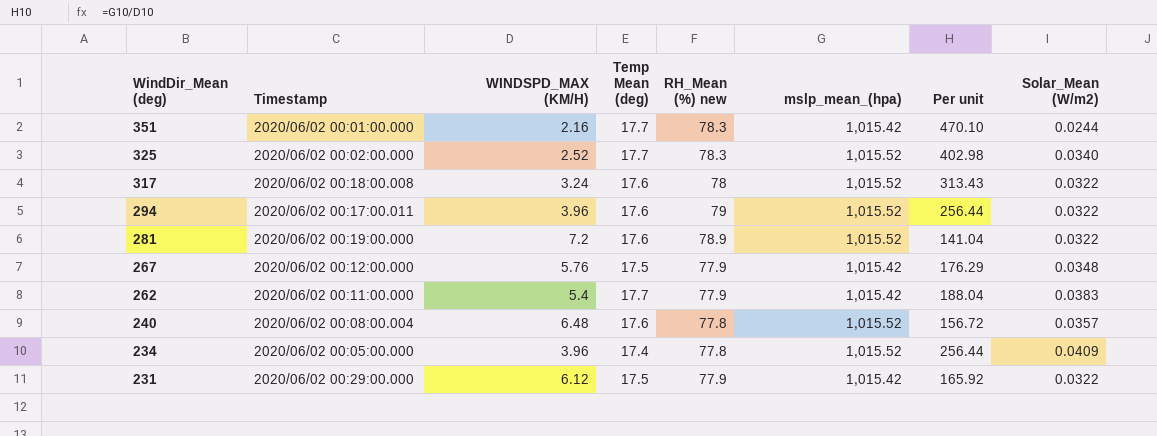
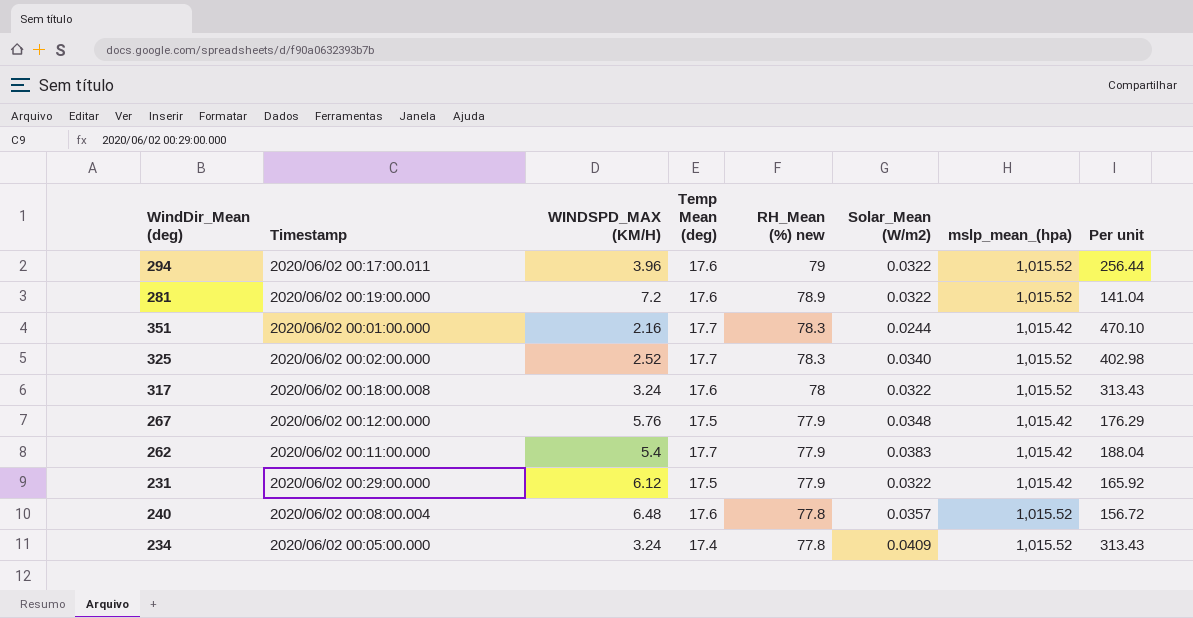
row order: WindDir_Mean (deg) descending -> RH_Mean (%) new descending
column Solar_Mean (W/m2) | position: 8 -> 6
234 | WINDSPD_MAX (KM/H): 3.96 -> 3.24
234 | Per unit: 256.44 -> 313.43

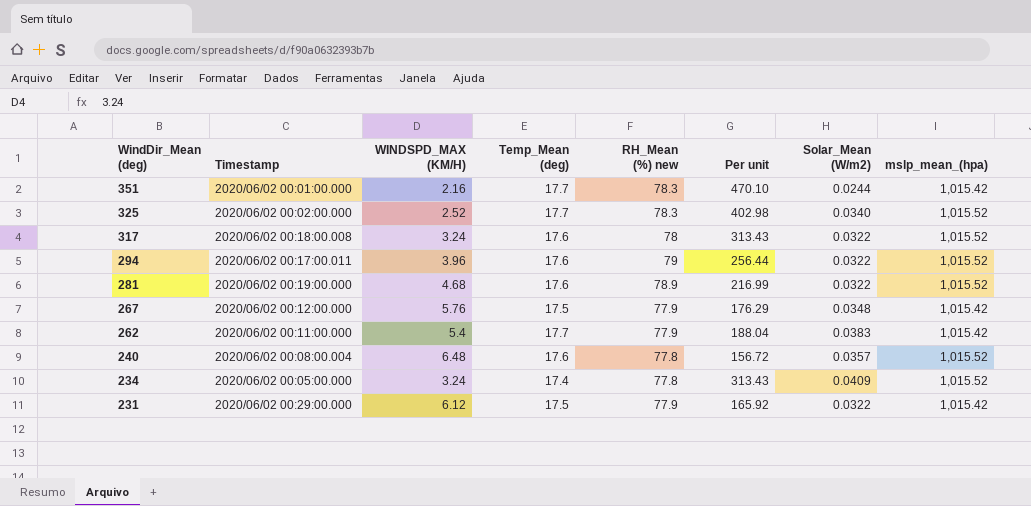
row order: RH_Mean (%) new descending -> WindDir_Mean (deg) descending
column name: Temp Mean (deg) -> Temp_Mean (deg)
column Per unit | position: 8 -> 6
281 | WINDSPD_MAX (KM/H): 7.2 -> 4.68
281 | Per unit: 141.04 -> 216.99

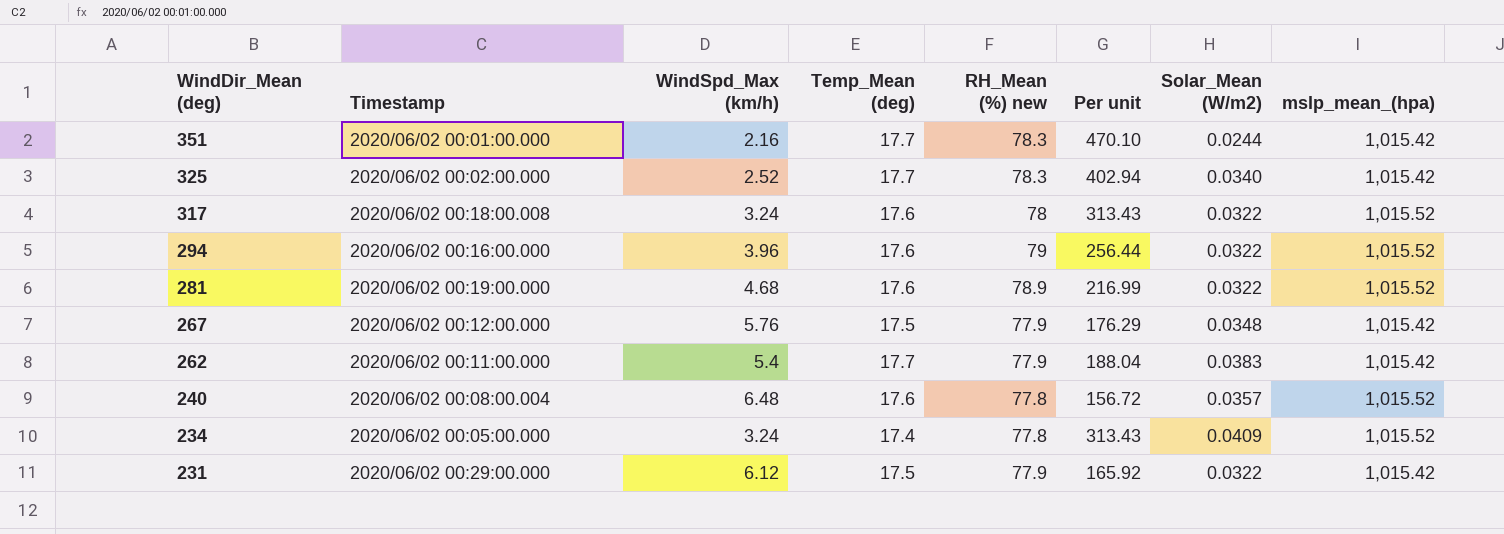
column name: WINDSPD_MAX (KM/H) -> WindSpd_Max (km/h)
325 | Per unit: 402.98 -> 402.94
325 | mslp_mean_(hpa): 1,015.52 -> 1,015.42
294 | Timestamp: 2020/06/02 00:17:00.011 -> 2020/06/02 00:16:00.000

